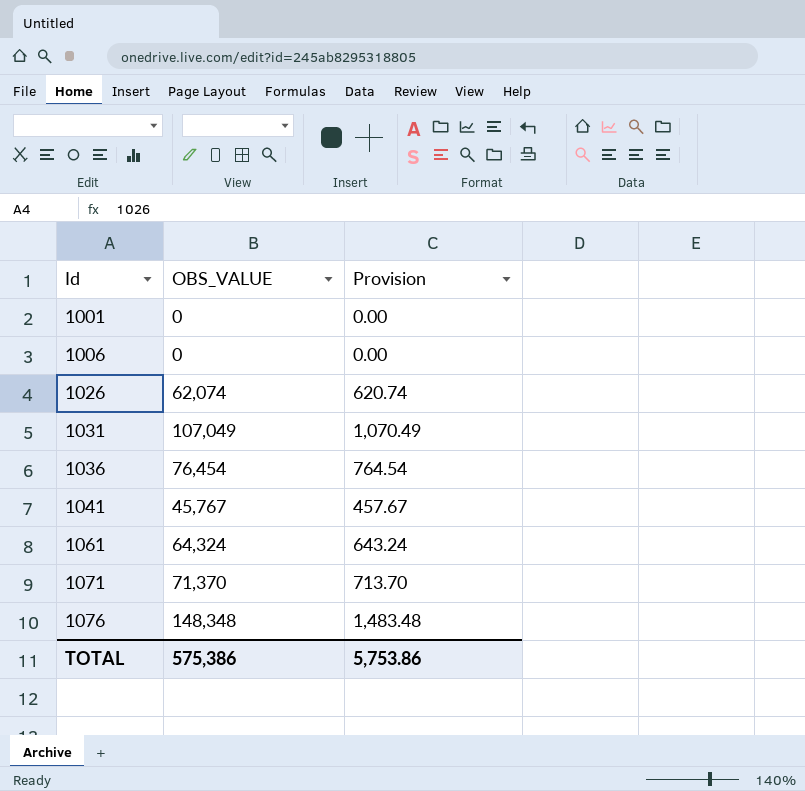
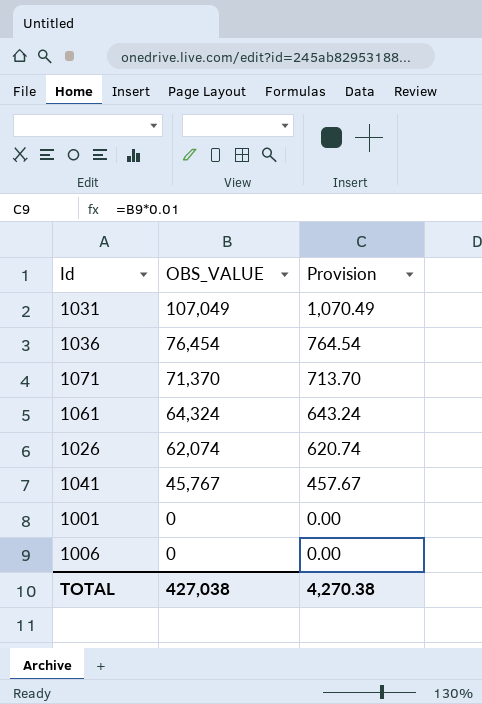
row order: Id ascending -> OBS_VALUE descending
row 1076: 148,348 | 1,483.48 -> none
TOTAL | OBS_VALUE: 575,386 -> 427,038
TOTAL | Provision: 5,753.86 -> 4,270.38

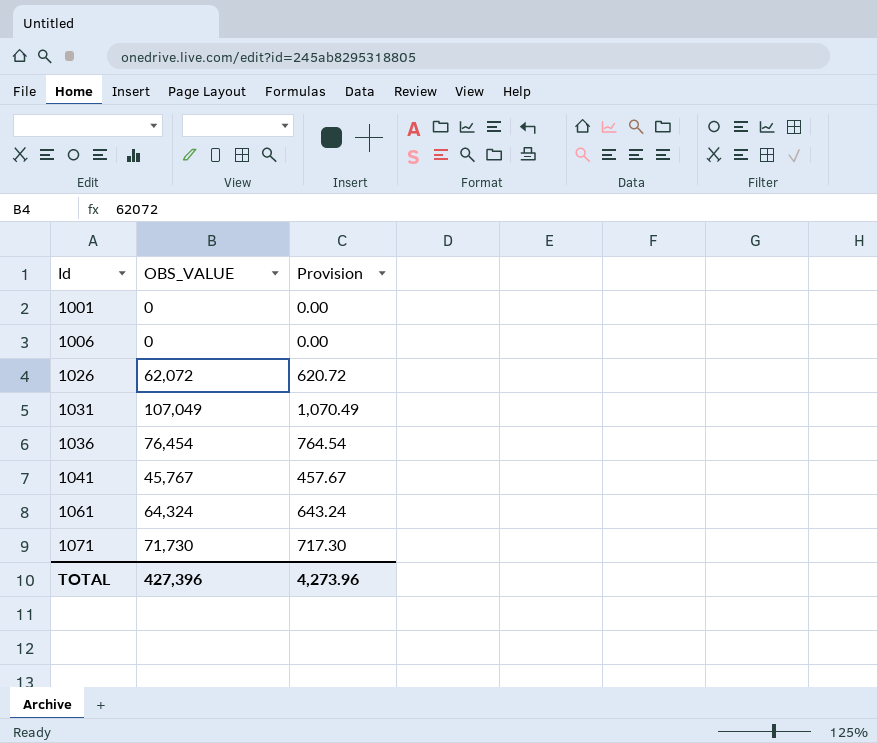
row order: OBS_VALUE descending -> Id ascending
1026 | OBS_VALUE: 62,074 -> 62,072
1026 | Provision: 620.74 -> 620.72
1071 | OBS_VALUE: 71,370 -> 71,730
1071 | Provision: 713.70 -> 717.30
TOTAL | OBS_VALUE: 427,038 -> 427,396
TOTAL | Provision: 4,270.38 -> 4,273.96

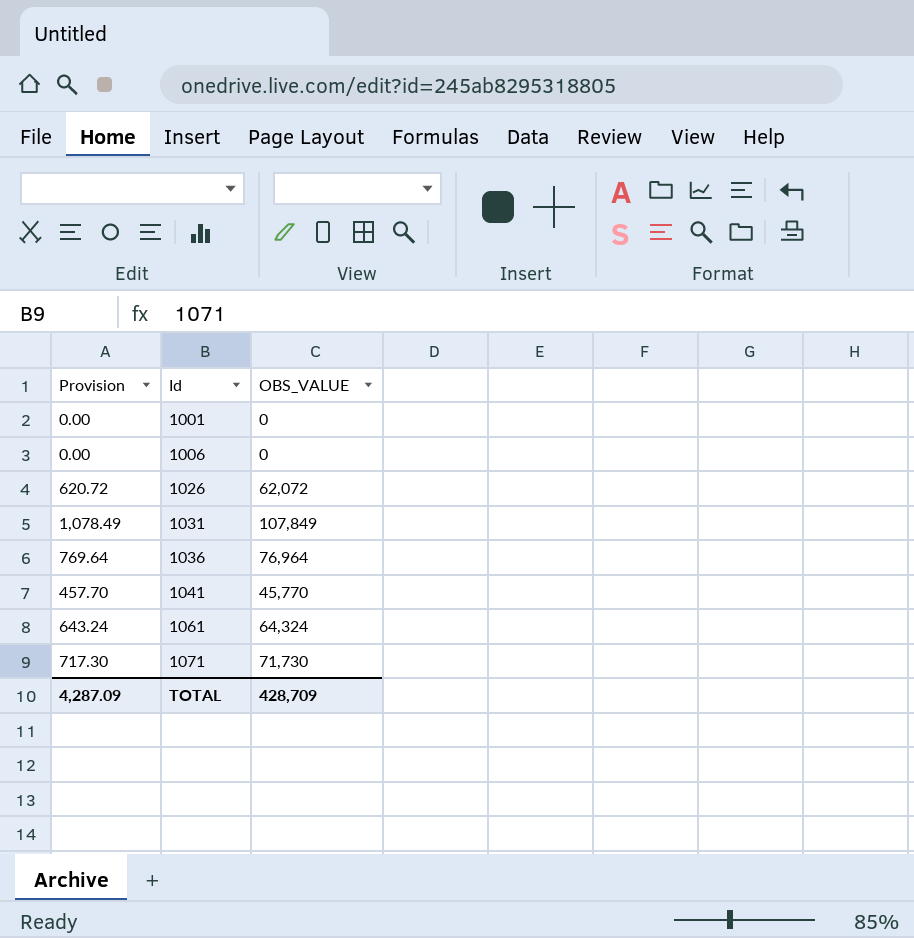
column Provision | position: 3 -> 1
1031 | Provision: 1,070.49 -> 1,078.49
1031 | OBS_VALUE: 107,049 -> 107,849
1036 | Provision: 764.54 -> 769.64
1036 | OBS_VALUE: 76,454 -> 76,964
1041 | Provision: 457.67 -> 457.70
1041 | OBS_VALUE: 45,767 -> 45,770
TOTAL | Provision: 4,273.96 -> 4,287.09
TOTAL | OBS_VALUE: 427,396 -> 428,709

